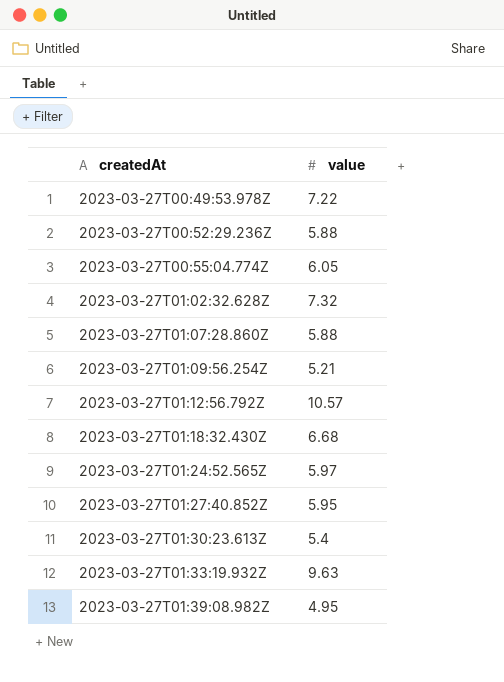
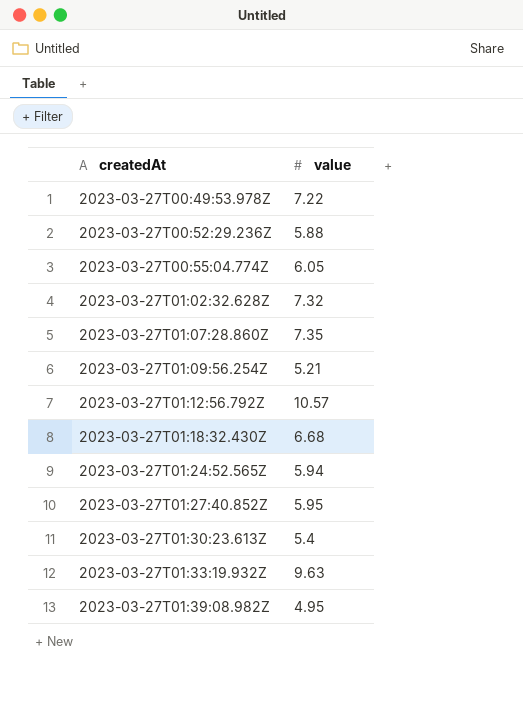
2023-03-27T01:07:28.860Z | value: 5.88 -> 7.35
2023-03-27T01:24:52.565Z | value: 5.97 -> 5.94

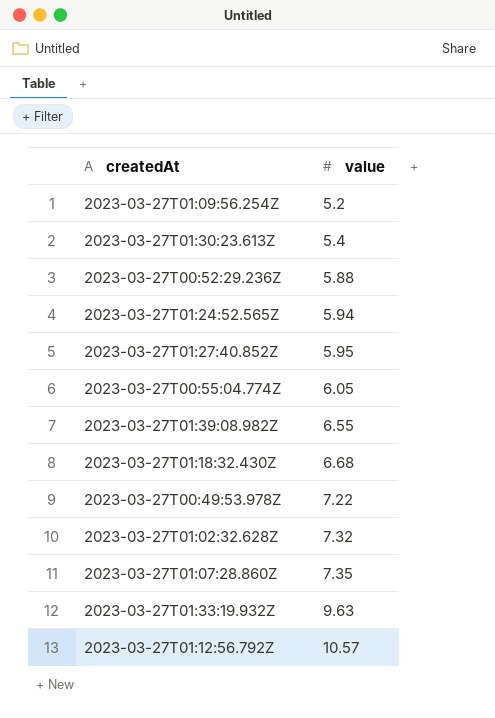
row order: createdAt ascending -> value ascending
2023-03-27T01:09:56.254Z | value: 5.21 -> 5.2
2023-03-27T01:39:08.982Z | value: 4.95 -> 6.55

